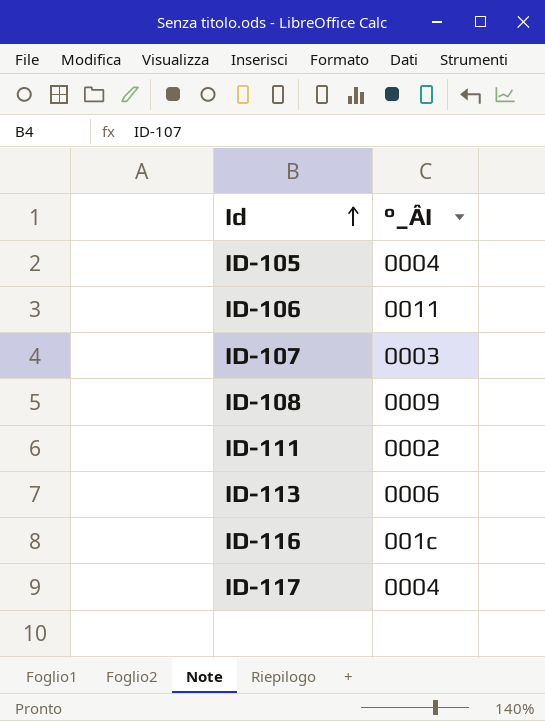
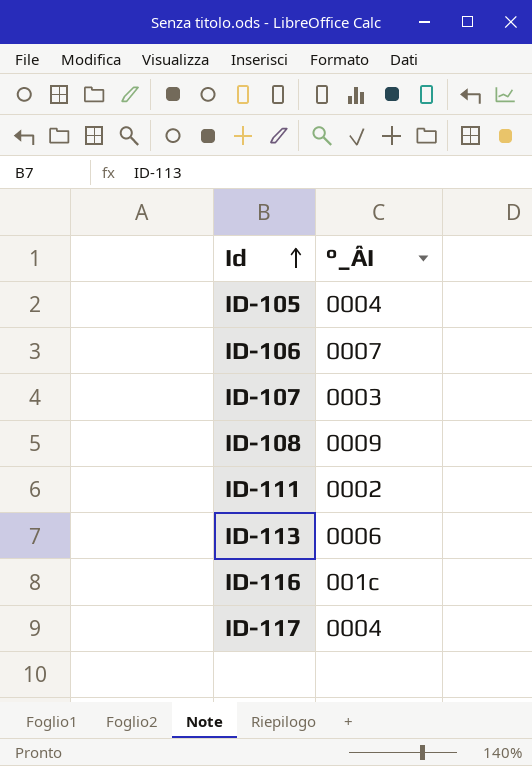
ID-106 | °_ÂI: 0011 -> 0007

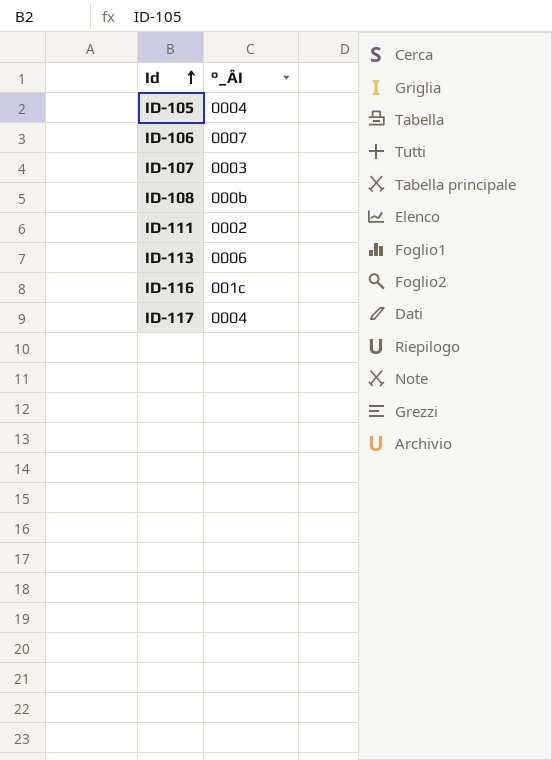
ID-108 | °_ÂI: 0009 -> 000b

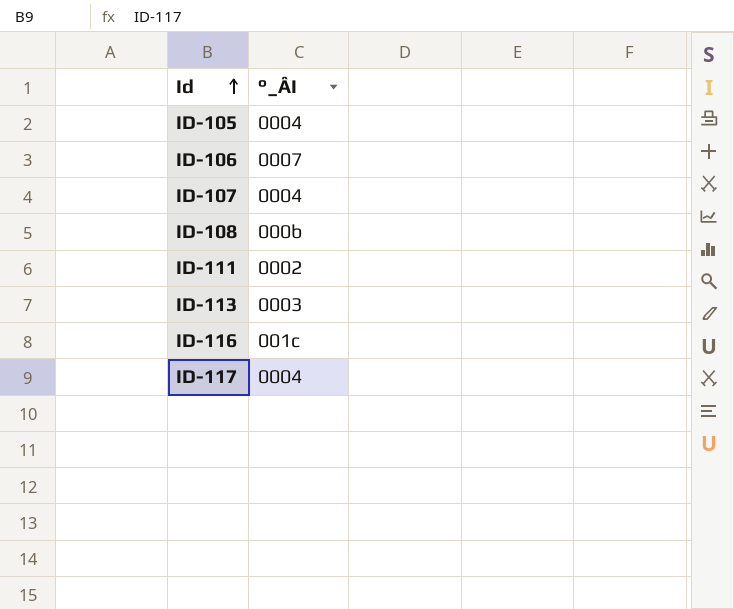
ID-107 | °_ÂI: 0003 -> 0004
ID-113 | °_ÂI: 0006 -> 0003

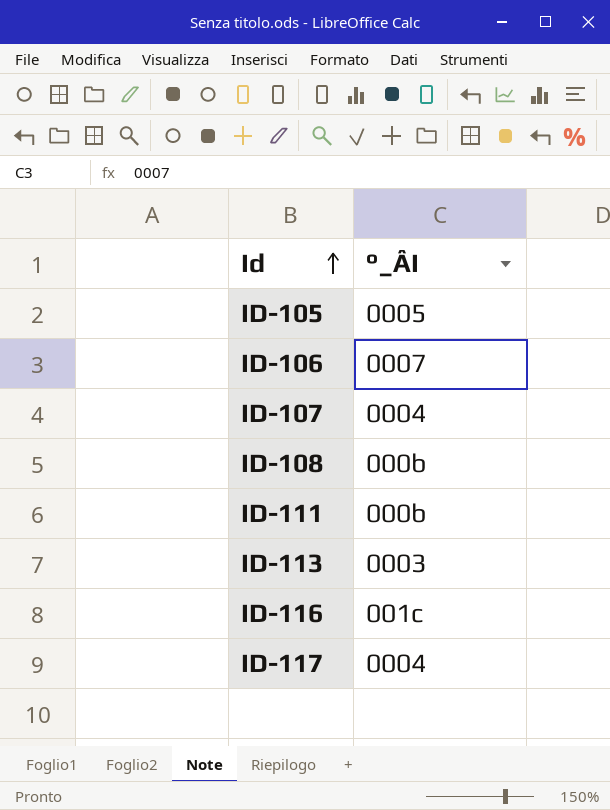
ID-105 | °_ÂI: 0004 -> 0005
ID-111 | °_ÂI: 0002 -> 000b

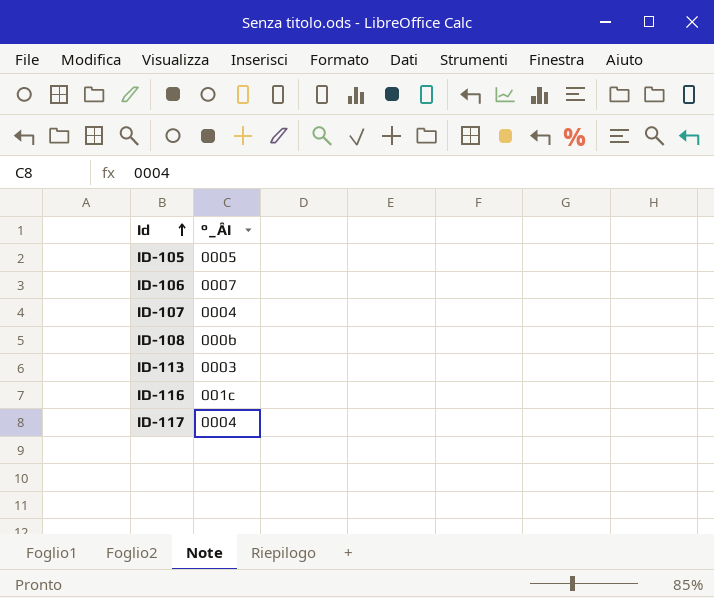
row ID-111: 000b -> none

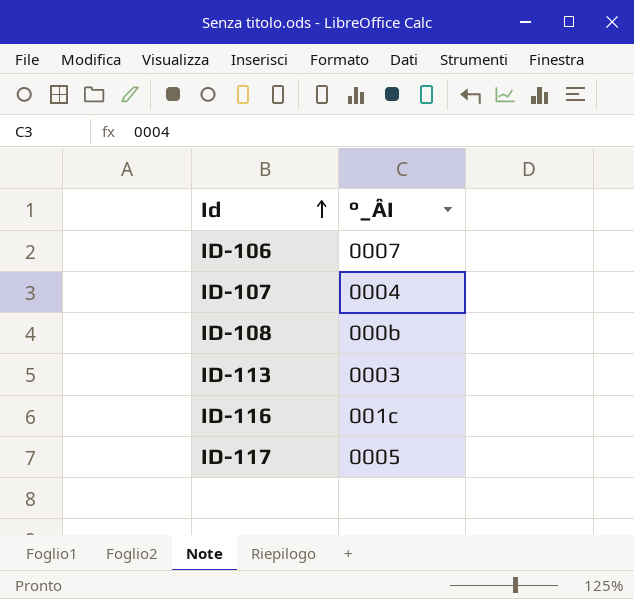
row ID-105: 0005 -> none
ID-117 | °_ÂI: 0004 -> 0005

